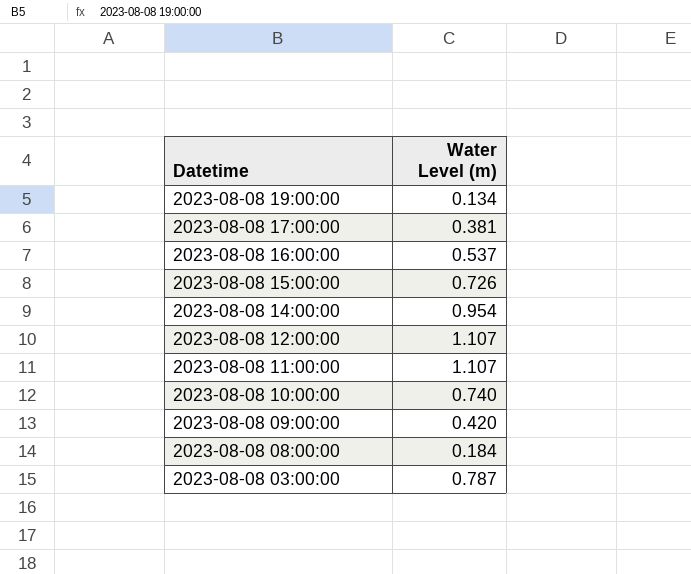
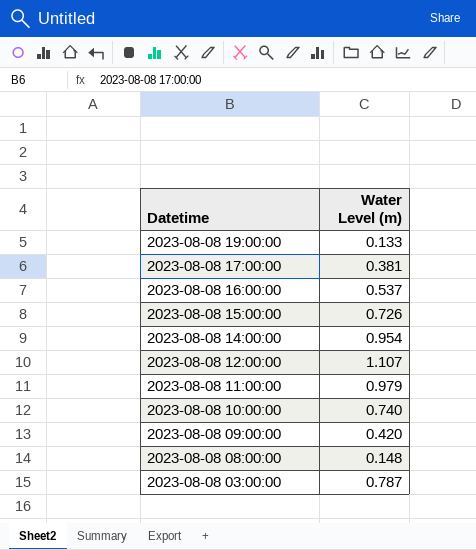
2023-08-08 19:00:00 | Water Level (m): 0.134 -> 0.133
2023-08-08 11:00:00 | Water Level (m): 1.107 -> 0.979
2023-08-08 08:00:00 | Water Level (m): 0.184 -> 0.148

